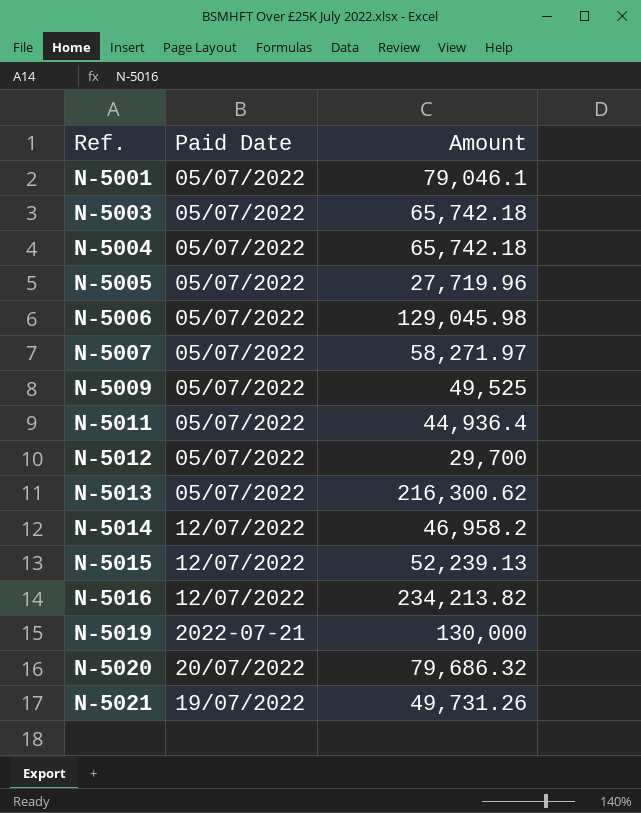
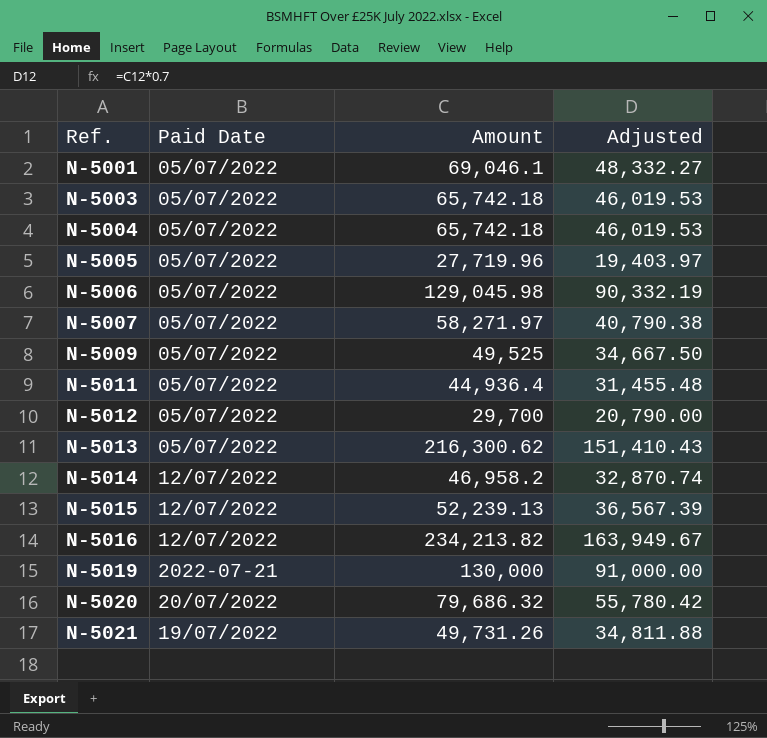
column Adjusted | formula: none -> [Amount] * 0.7
N-5001 | Amount: 79,046.1 -> 69,046.1

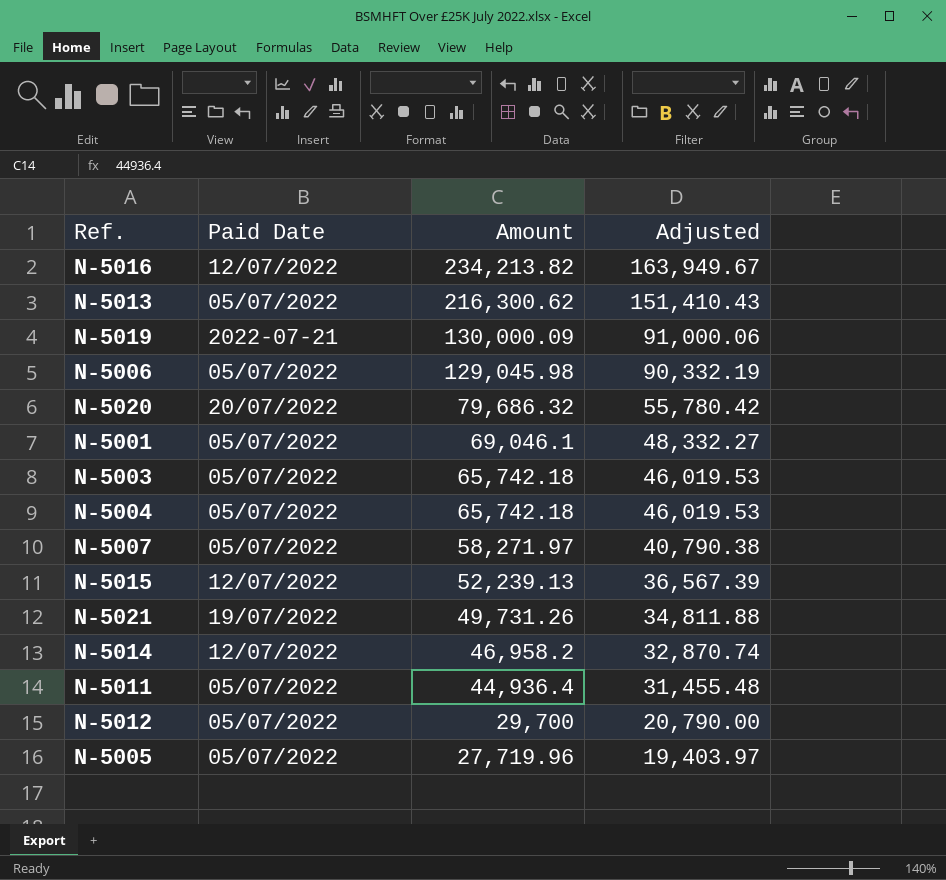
row order: Ref. ascending -> Amount descending
row N-5009: 05/07/2022 | 49,525 | 34,667.50 -> none
N-5019 | Amount: 130,000 -> 130,000.09
N-5019 | Adjusted: 91,000.00 -> 91,000.06

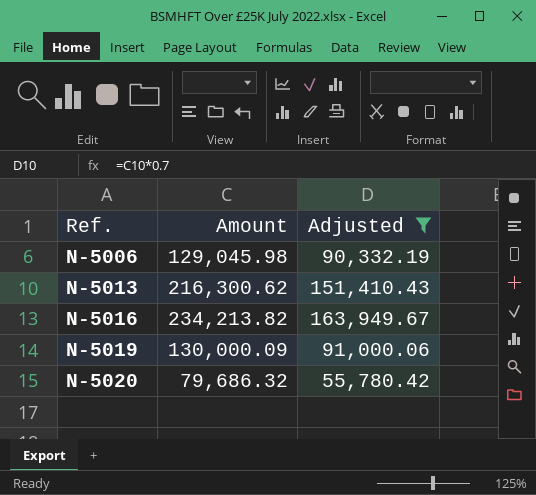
filter: none -> Adjusted >= 55,780.42
row order: Amount descending -> Ref. ascending
column Paid Date | position: 2 -> none

